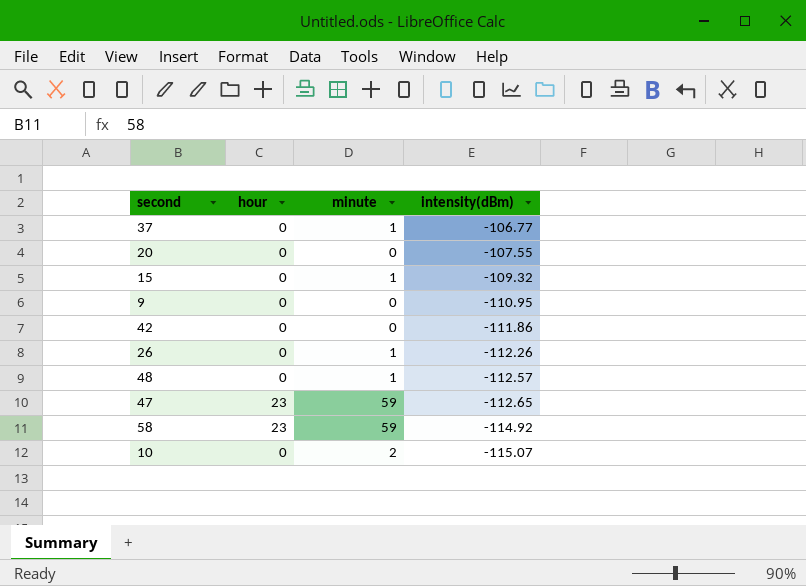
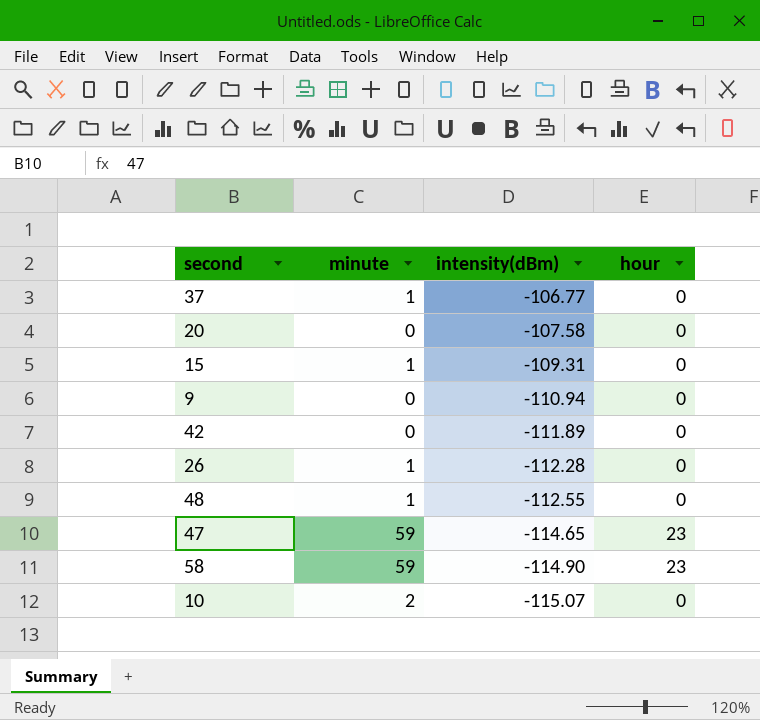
column hour | position: 2 -> 4
20 | intensity(dBm): -107.55 -> -107.58
15 | intensity(dBm): -109.32 -> -109.31
9 | intensity(dBm): -110.95 -> -110.94
42 | intensity(dBm): -111.86 -> -111.89
26 | intensity(dBm): -112.26 -> -112.28
48 | intensity(dBm): -112.57 -> -112.55
47 | intensity(dBm): -112.65 -> -114.65
58 | intensity(dBm): -114.92 -> -114.90

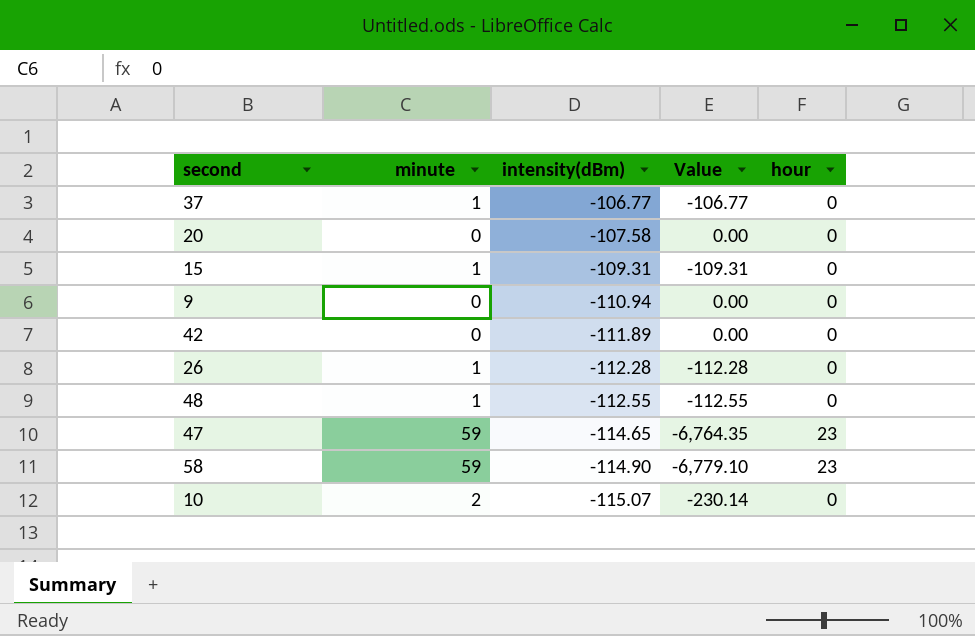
column Value | formula: none -> [minute] * [intensity(dBm)]

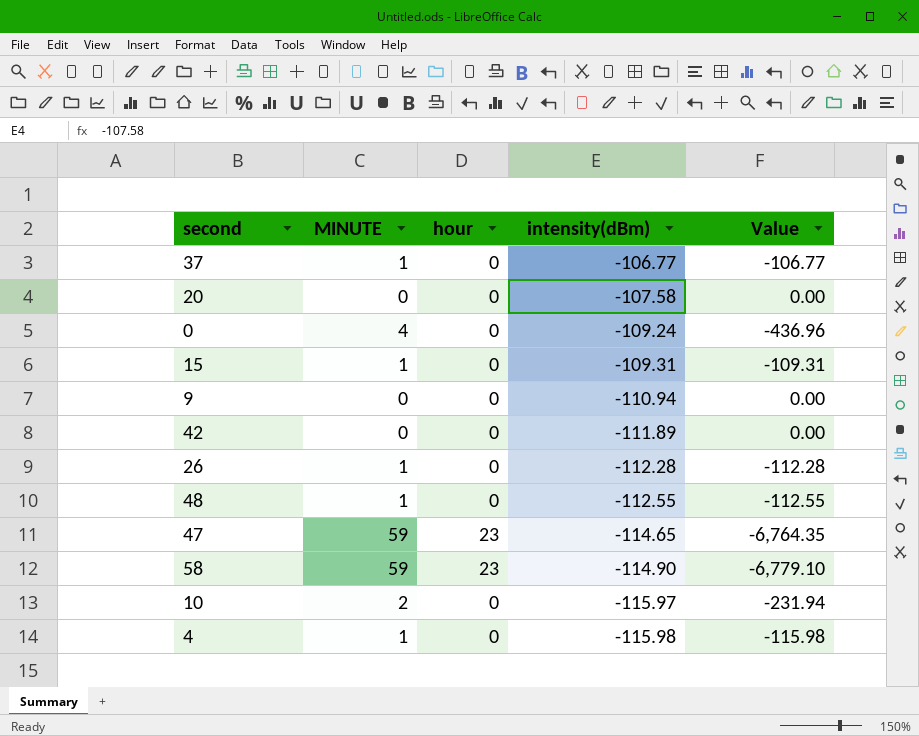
column name: minute -> MINUTE
column hour | position: 5 -> 3
row 0: none -> 4 | 0 | -109.24 | -436.96
10 | intensity(dBm): -115.07 -> -115.97
10 | Value: -230.14 -> -231.94
row 4: none -> 1 | 0 | -115.98 | -115.98

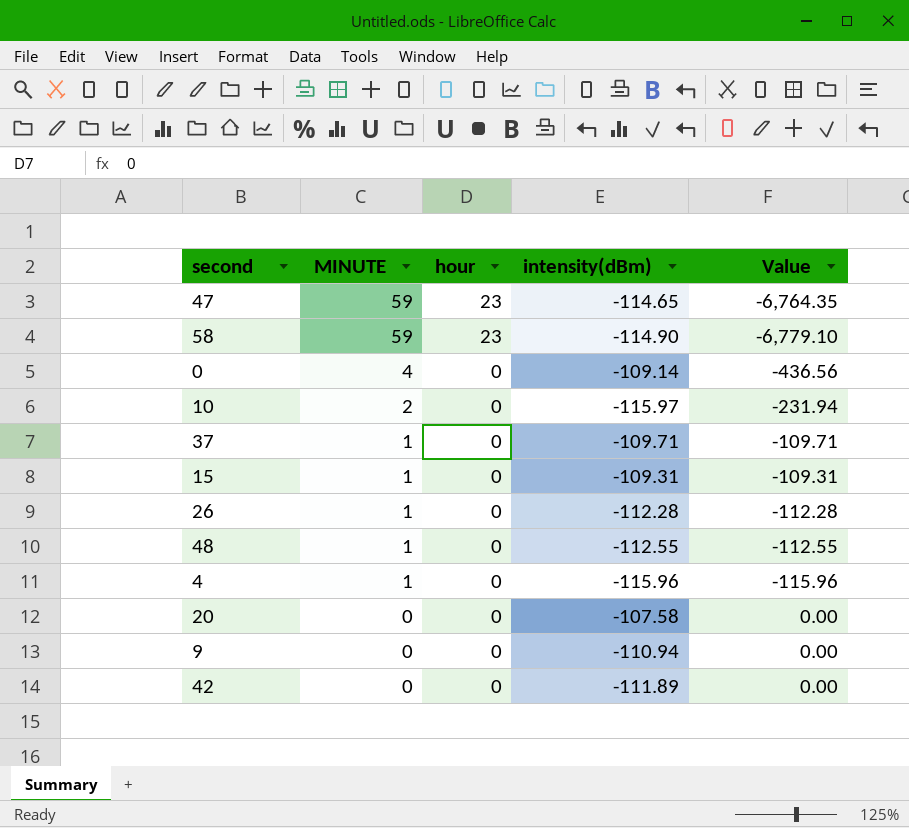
row order: intensity(dBm) descending -> MINUTE descending
0 | intensity(dBm): -109.24 -> -109.14
0 | Value: -436.96 -> -436.56
37 | intensity(dBm): -106.77 -> -109.71
37 | Value: -106.77 -> -109.71
4 | intensity(dBm): -115.98 -> -115.96
4 | Value: -115.98 -> -115.96

